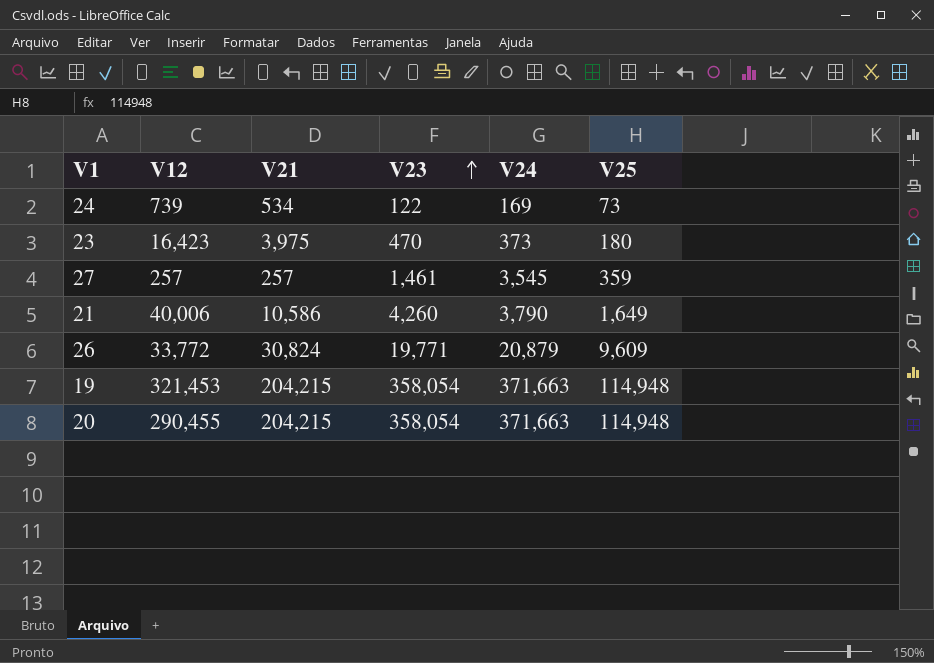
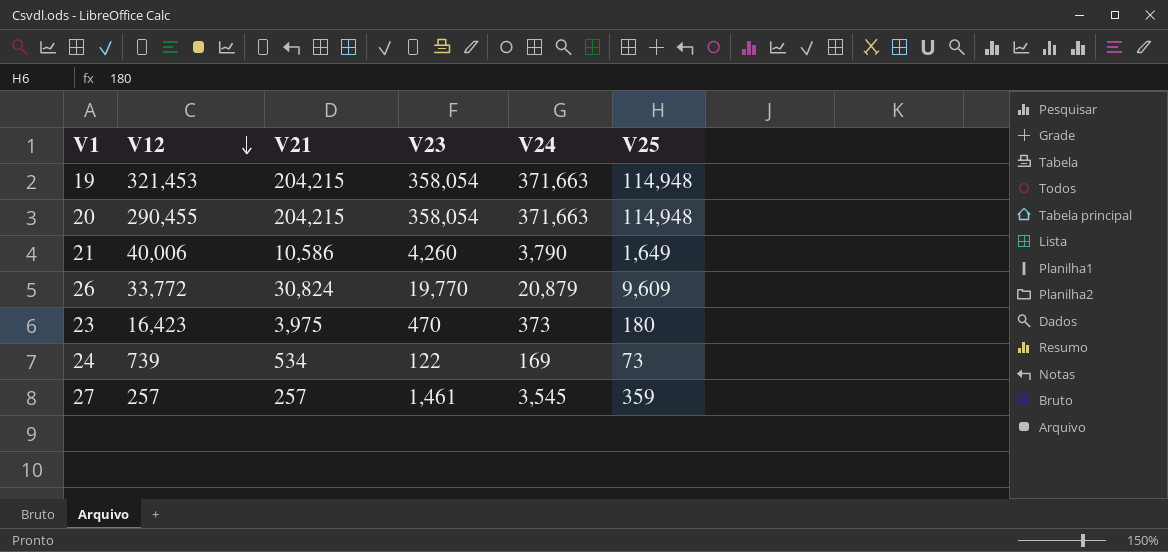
row order: V23 ascending -> V12 descending
26 | V23: 19,771 -> 19,770

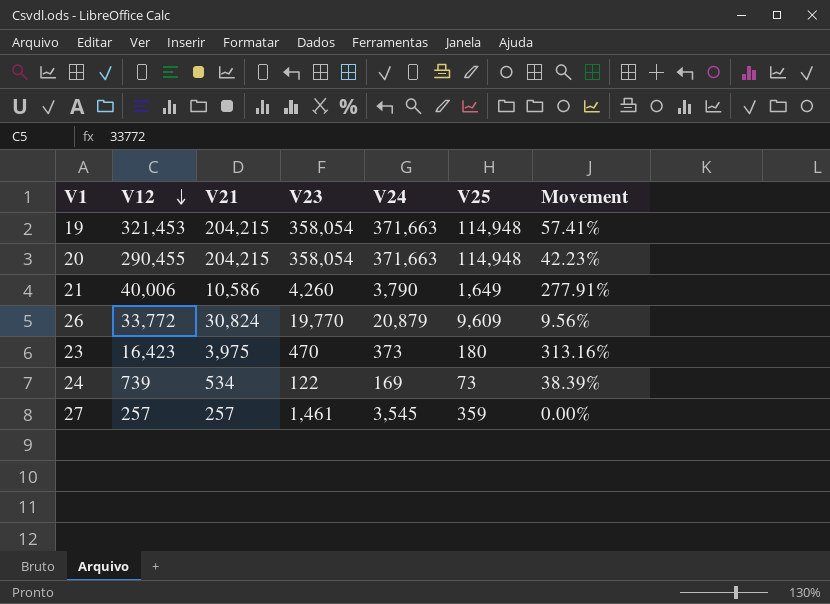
column Movement | formula: none -> ([V12] - [V21]) / [V21]

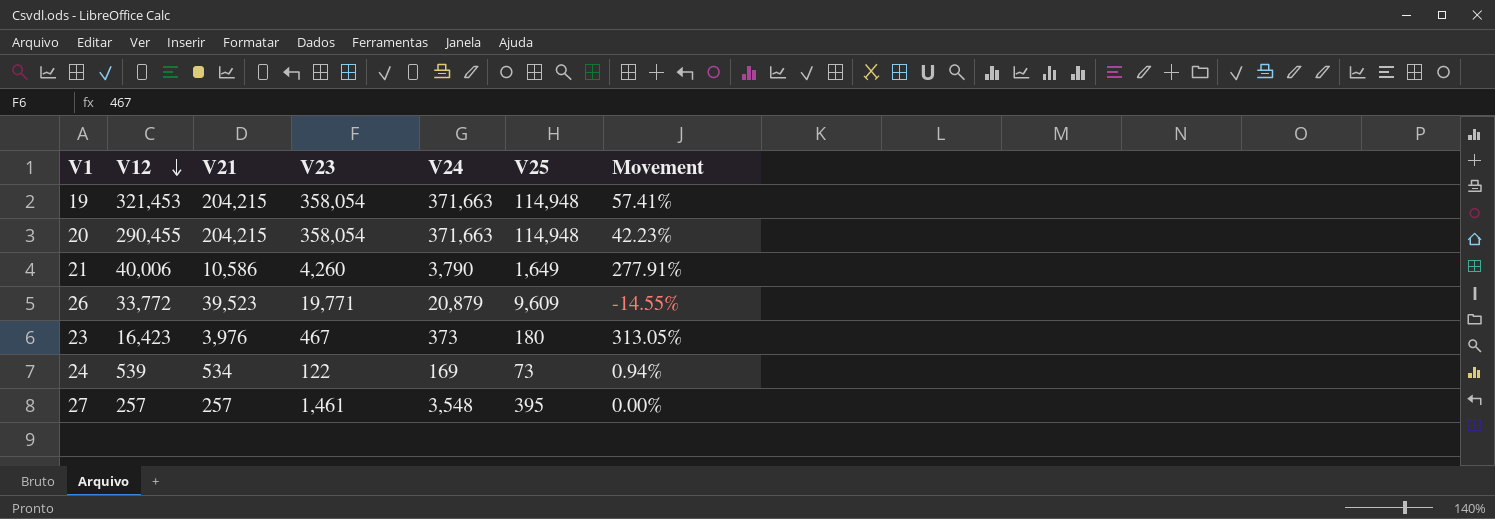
26 | V21: 30,824 -> 39,523
26 | V23: 19,770 -> 19,771
26 | Movement: 9.56% -> -14.55%
23 | V21: 3,975 -> 3,976
23 | V23: 470 -> 467
23 | Movement: 313.16% -> 313.05%
24 | V12: 739 -> 539
24 | Movement: 38.39% -> 0.94%
27 | V24: 3,545 -> 3,548
27 | V25: 359 -> 395

